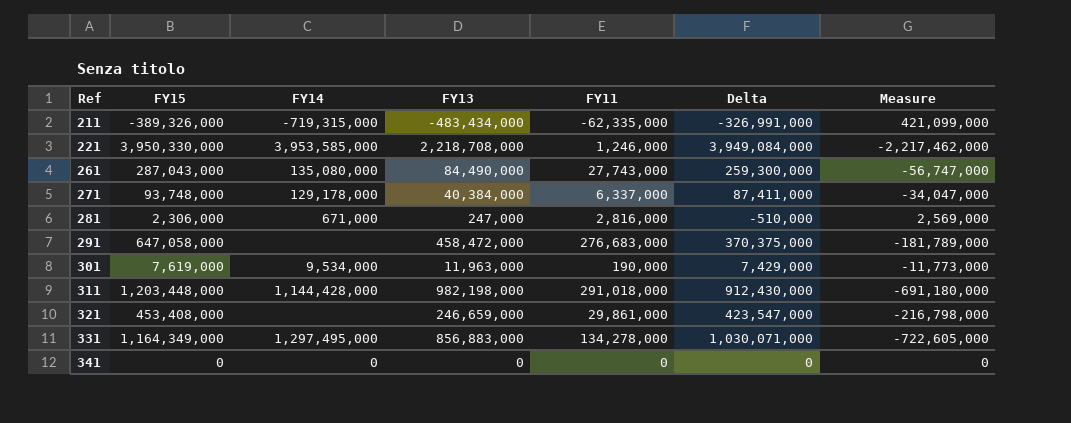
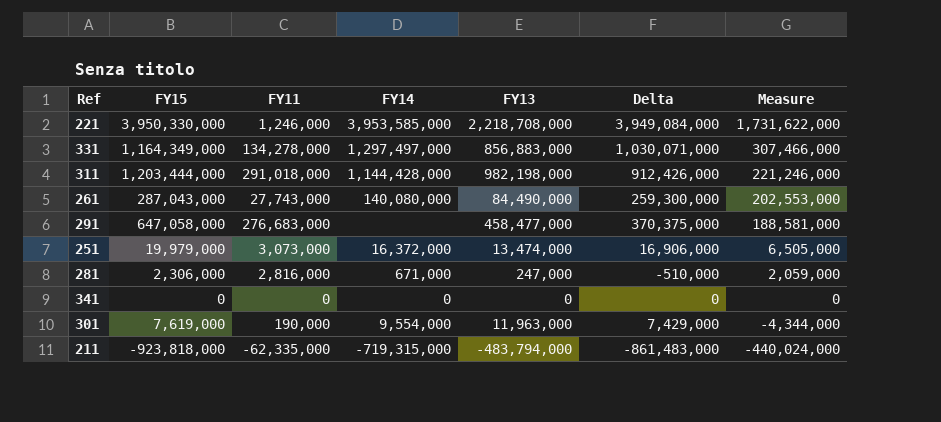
row order: Ref ascending -> Measure descending
column FY11 | position: 5 -> 3
column Measure | formula: [FY11] - [FY13] -> [FY15] - [FY13]
row 271: 93,748,000 | 129,178,000 | 40,384,000 | 6,337,000 | 87,411,000 | -34,047,000 -> none
row 321: 453,408,000 | none | 246,659,000 | 29,861,000 | 423,547,000 | -216,798,000 -> none
331 | FY14: 1,297,495,000 -> 1,297,497,000
311 | FY15: 1,203,448,000 -> 1,203,444,000
311 | Delta: 912,430,000 -> 912,426,000
261 | FY14: 135,080,000 -> 140,080,000
291 | FY13: 458,472,000 -> 458,477,000
row 251: none -> 19,979,000 | 3,073,000 | 16,372,000 | 13,474,000 | 16,906,000 | 6,505,000
301 | FY14: 9,534,000 -> 9,554,000
211 | FY15: -389,326,000 -> -923,818,000
211 | FY13: -483,434,000 -> -483,794,000
211 | Delta: -326,991,000 -> -861,483,000

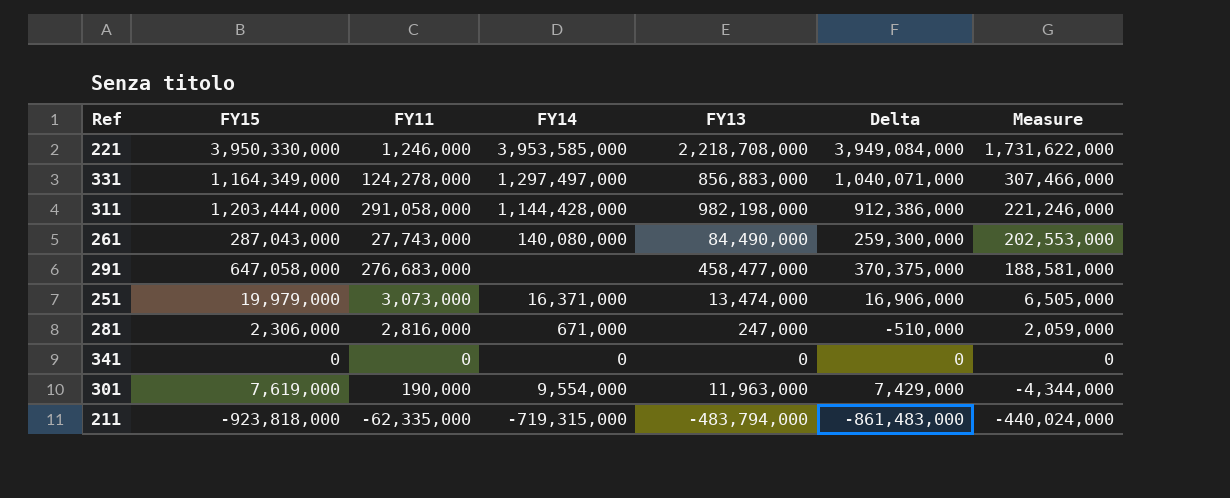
331 | FY11: 134,278,000 -> 124,278,000
331 | Delta: 1,030,071,000 -> 1,040,071,000
311 | FY11: 291,018,000 -> 291,058,000
311 | Delta: 912,426,000 -> 912,386,000
251 | FY14: 16,372,000 -> 16,371,000

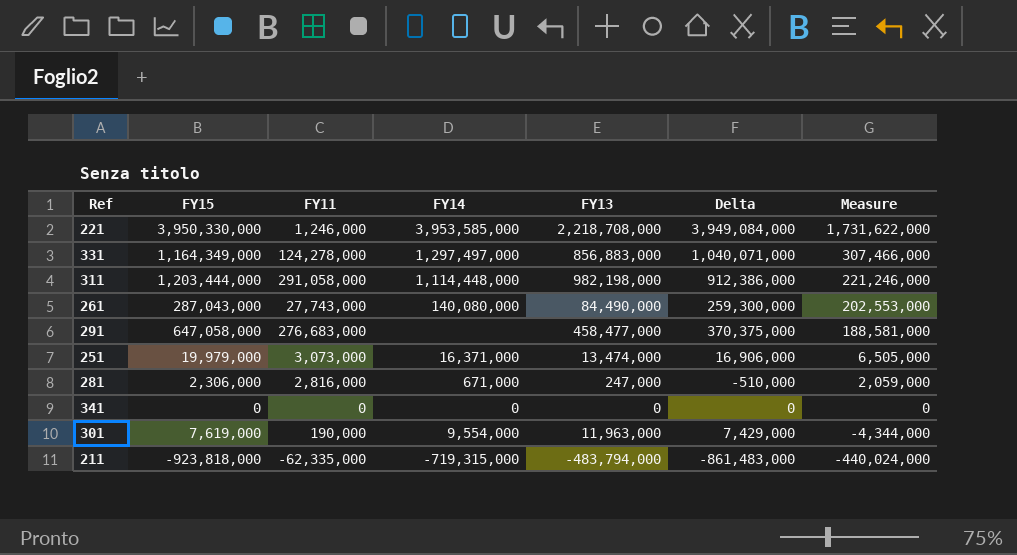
311 | FY14: 1,144,428,000 -> 1,114,448,000

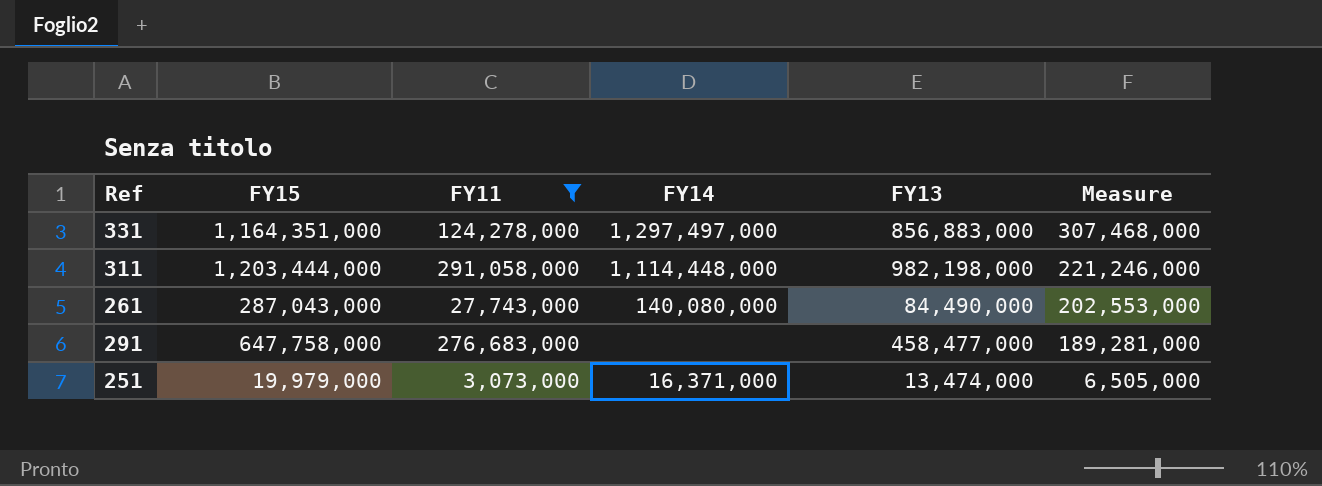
filter: none -> FY11 >= 3,073,000
column Delta | formula: [FY15] - [FY11] -> none
331 | FY15: 1,164,349,000 -> 1,164,351,000
331 | Measure: 307,466,000 -> 307,468,000
291 | FY15: 647,058,000 -> 647,758,000
291 | Measure: 188,581,000 -> 189,281,000

